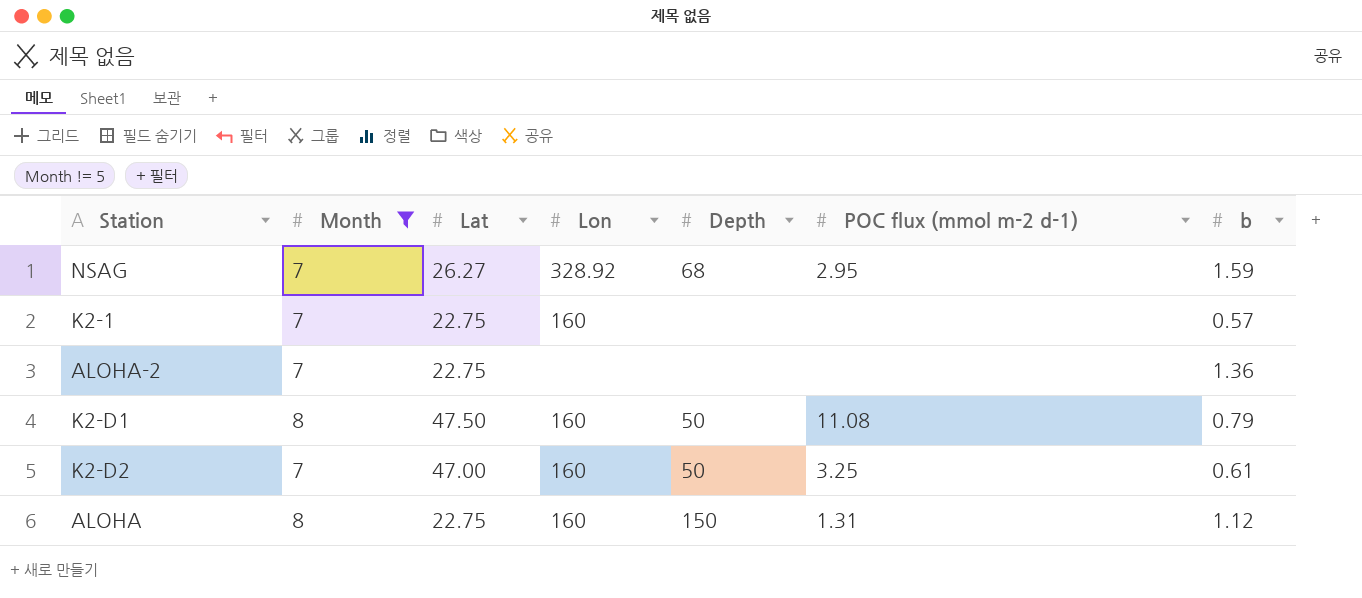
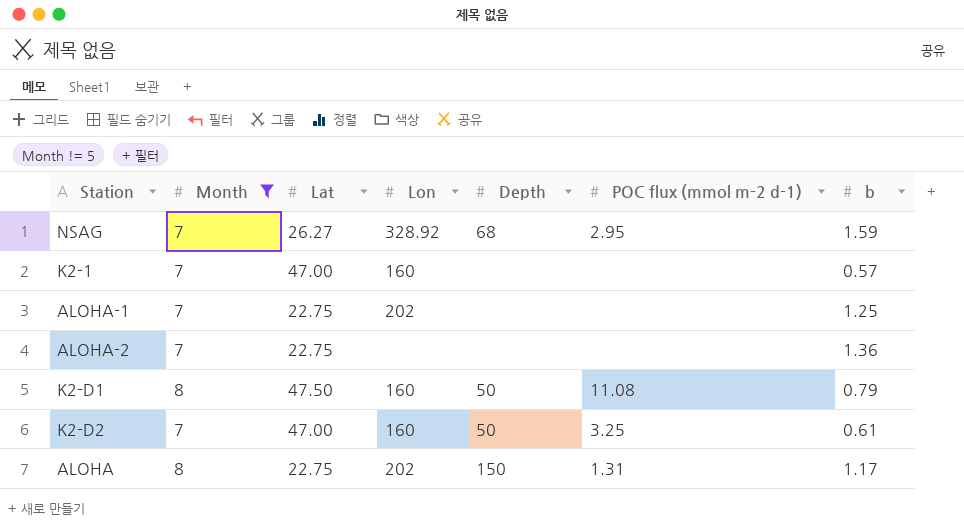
K2-1 | Lat: 22.75 -> 47.00
row ALOHA-1: none -> 7 | 22.75 | 202 | none | none | 1.25
ALOHA | Lon: 160 -> 202
ALOHA | b: 1.12 -> 1.17

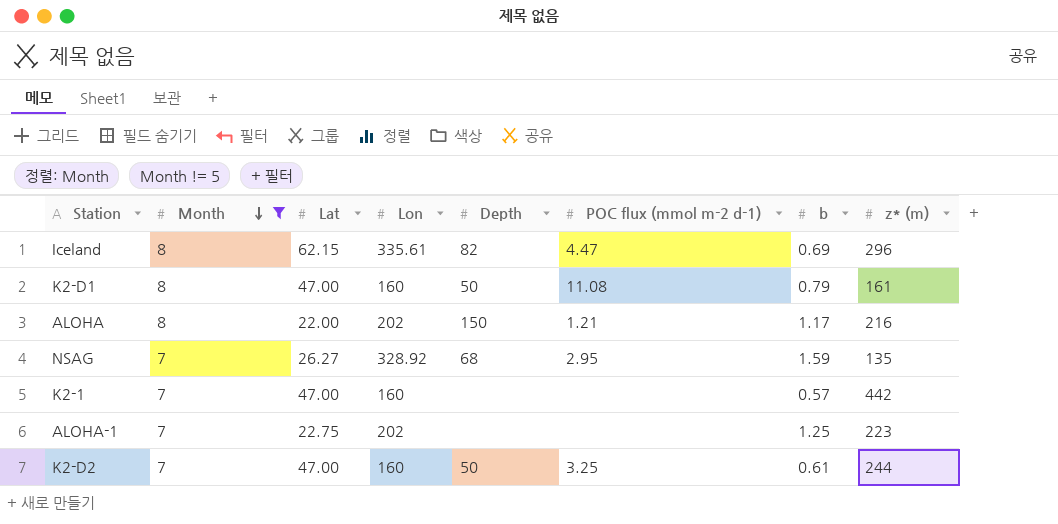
row order: none -> Month descending
column z* (m) | position: none -> 8
row ALOHA-2: 7 | 22.75 | none | none | none | 1.36 -> none
row Iceland: none -> 8 | 62.15 | 335.61 | 82 | 4.47 | 0.69 | 296
K2-D1 | Lat: 47.50 -> 47.00
ALOHA | Lat: 22.75 -> 22.00
ALOHA | POC flux (mmol m-2 d-1): 1.31 -> 1.21

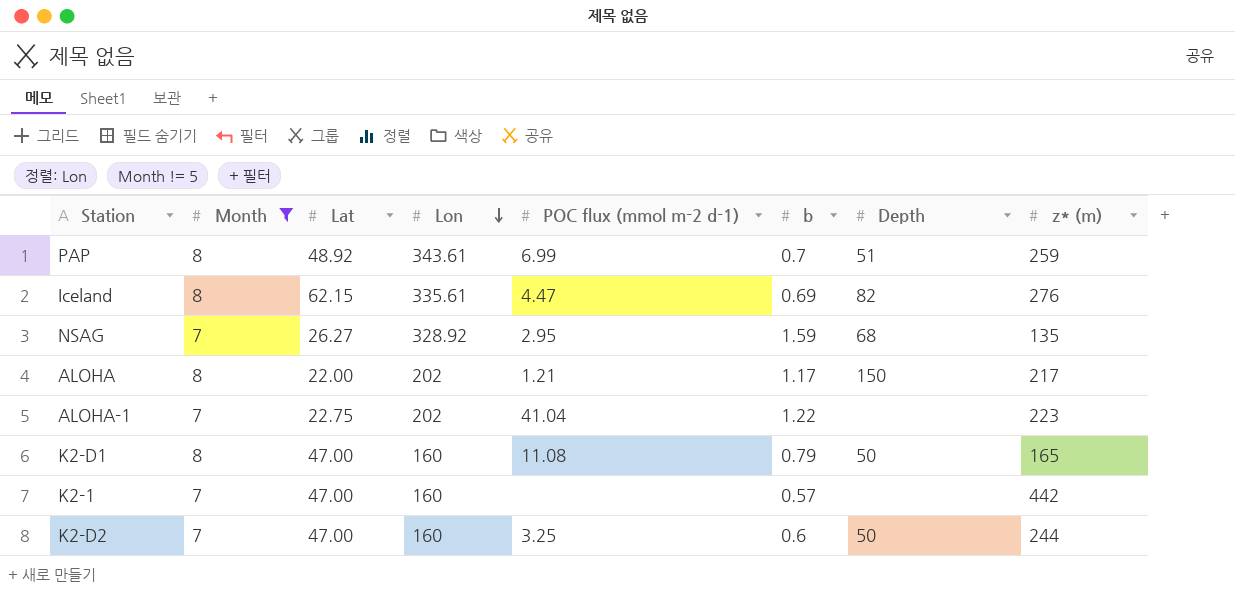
row order: Month descending -> Lon descending
column Depth | position: 5 -> 7
row PAP: none -> 8 | 48.92 | 343.61 | 6.99 | 0.7 | 51 | 259
Iceland | z* (m): 296 -> 276
ALOHA | z* (m): 216 -> 217
ALOHA-1 | POC flux (mmol m-2 d-1): none -> 41.04
ALOHA-1 | b: 1.25 -> 1.22
K2-D1 | z* (m): 161 -> 165
K2-D2 | b: 0.61 -> 0.6

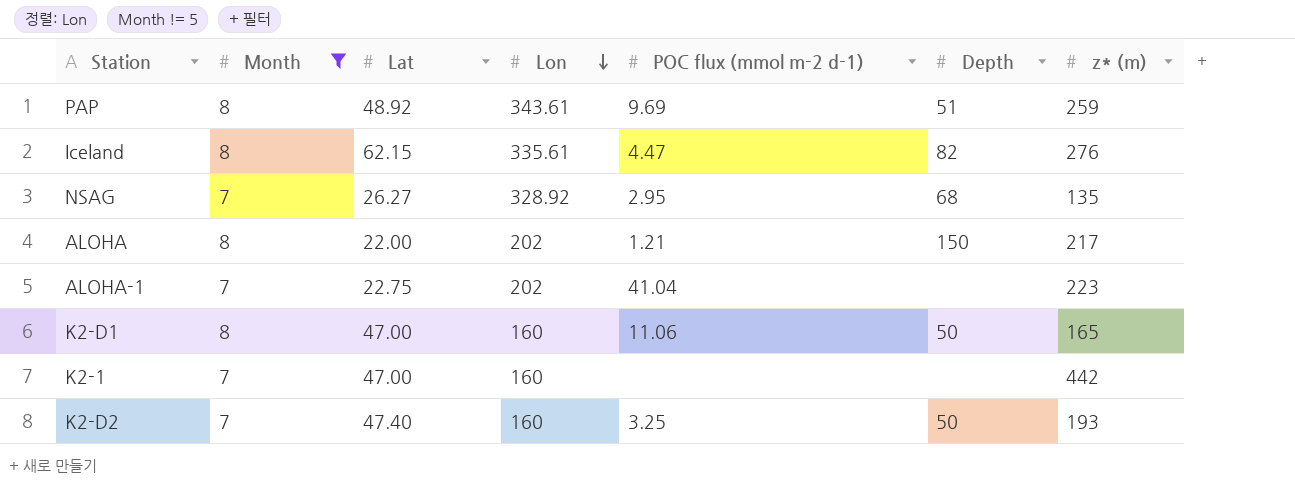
column b | position: 6 -> none
PAP | POC flux (mmol m-2 d-1): 6.99 -> 9.69
K2-D1 | POC flux (mmol m-2 d-1): 11.08 -> 11.06
K2-D2 | Lat: 47.00 -> 47.40
K2-D2 | z* (m): 244 -> 193

